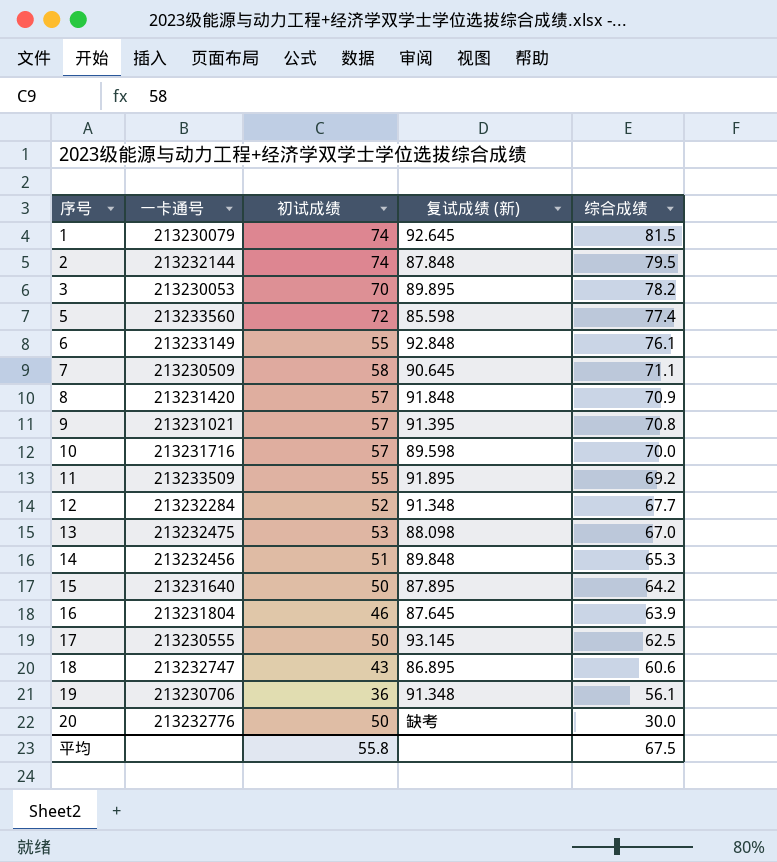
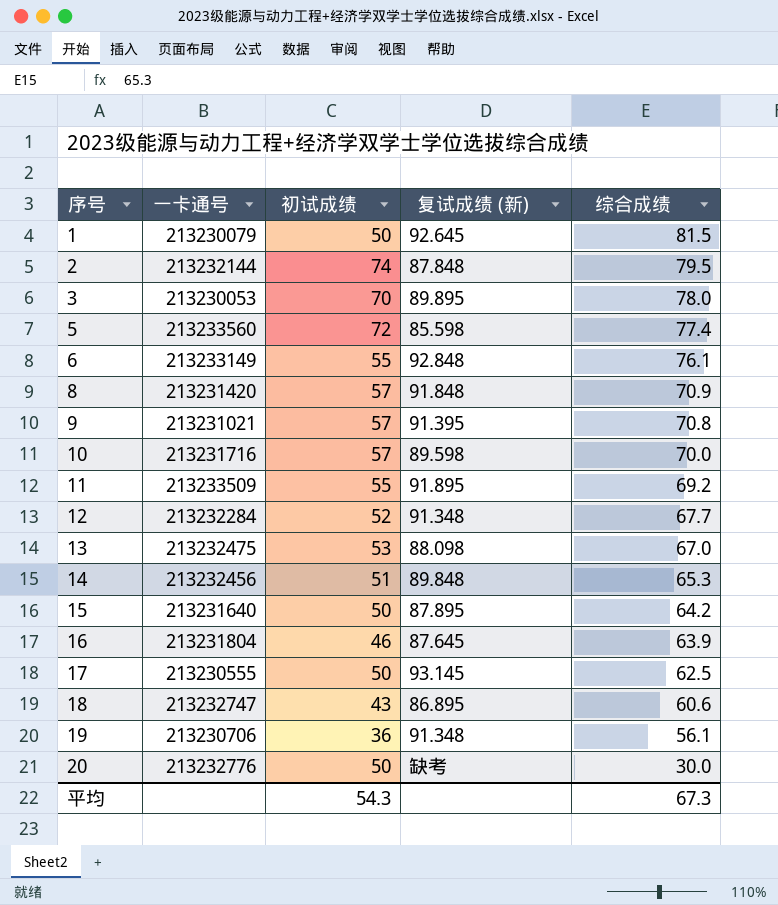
row 7: 213230509 | 58 | 90.645 | 71.1 -> none
1 | 初试成绩: 74 -> 50
3 | 综合成绩: 78.2 -> 78.0
平均 | 初试成绩: 55.8 -> 54.3
平均 | 综合成绩: 67.5 -> 67.3

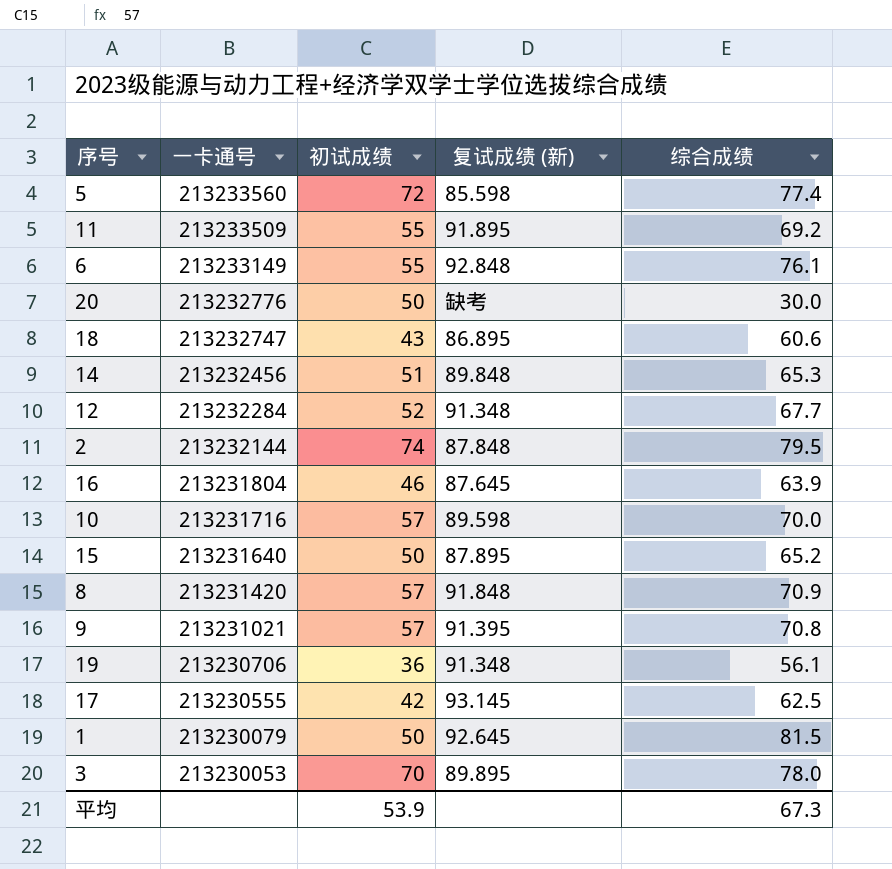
row order: 序号 ascending -> 一卡通号 descending
row 13: 213232475 | 53 | 88.098 | 67.0 -> none
15 | 综合成绩: 64.2 -> 65.2
17 | 初试成绩: 50 -> 42
平均 | 初试成绩: 54.3 -> 53.9

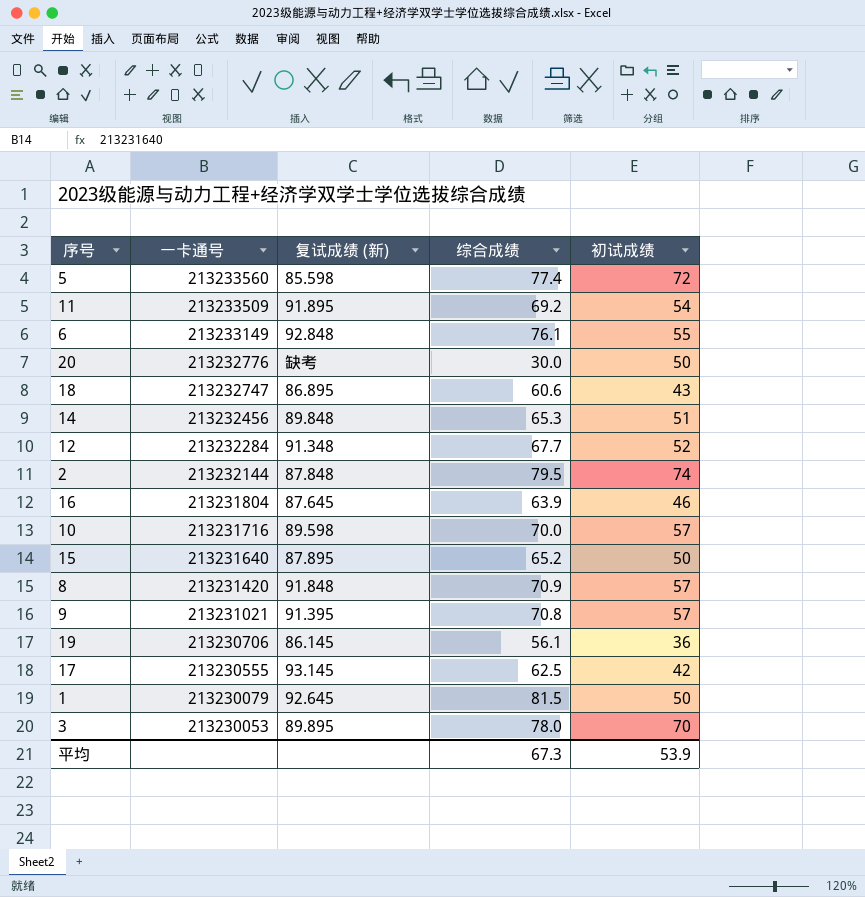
column 初试成绩 | position: 3 -> 5
11 | 初试成绩: 55 -> 54
19 | 复试成绩 (新): 91.348 -> 86.145

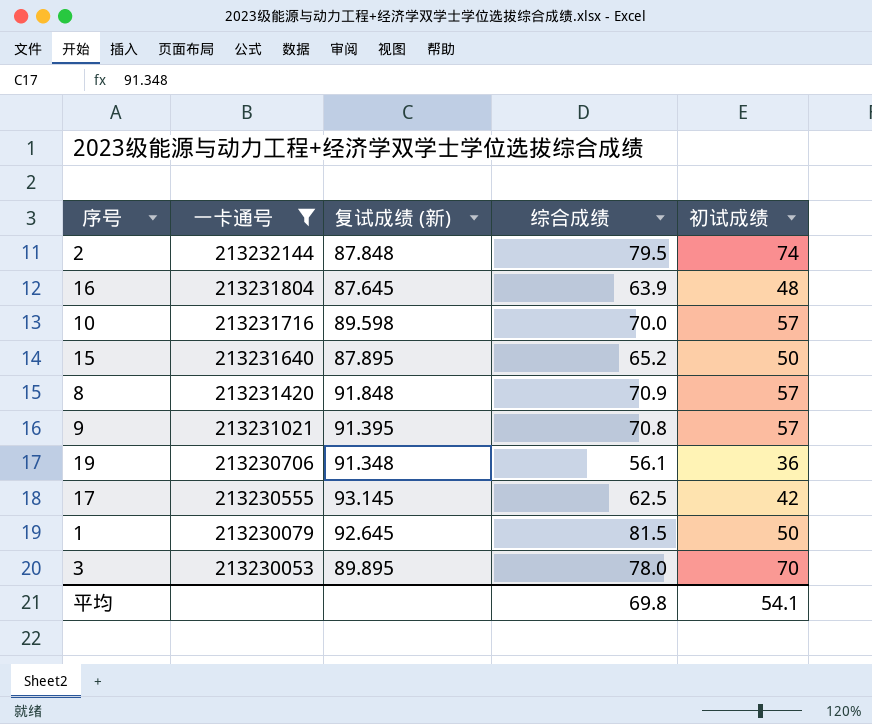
filter: none -> 一卡通号 <= 213232144
16 | 初试成绩: 46 -> 48
19 | 复试成绩 (新): 86.145 -> 91.348
平均 | 综合成绩: 67.3 -> 69.8
平均 | 初试成绩: 53.9 -> 54.1

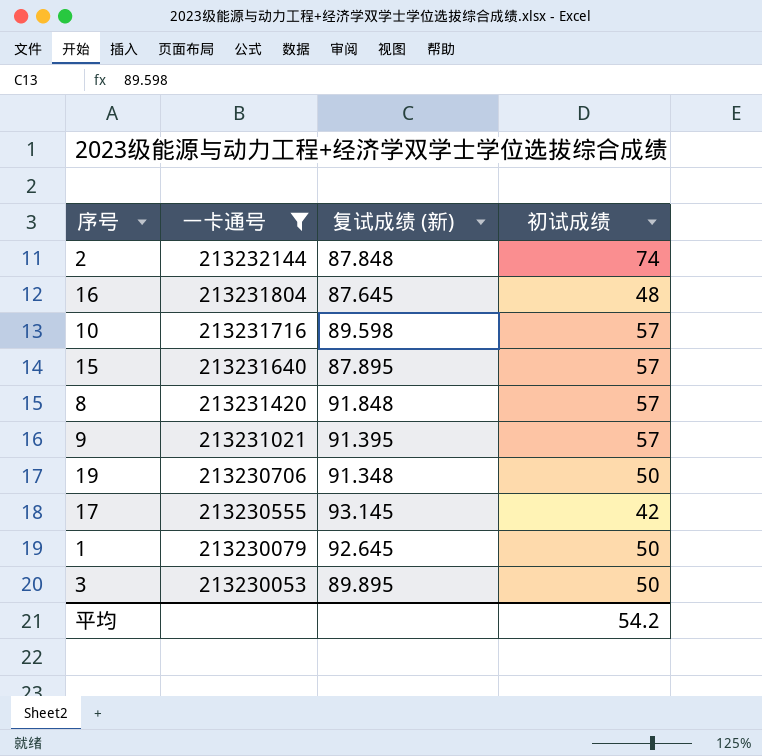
column 综合成绩 | position: 4 -> none
15 | 初试成绩: 50 -> 57
19 | 初试成绩: 36 -> 50
3 | 初试成绩: 70 -> 50
平均 | 初试成绩: 54.1 -> 54.2

